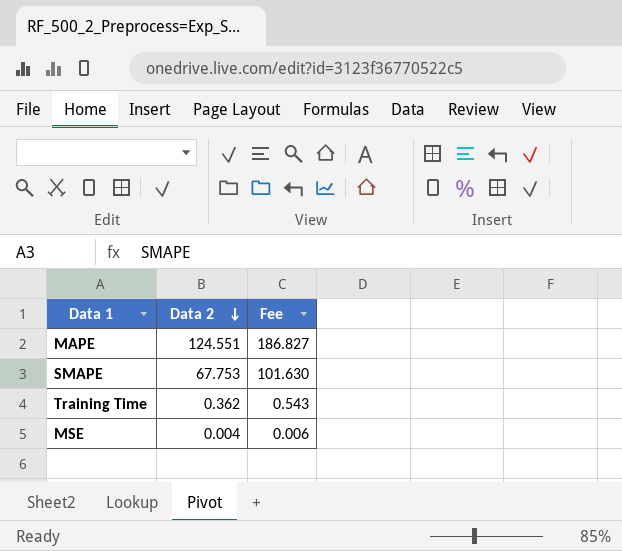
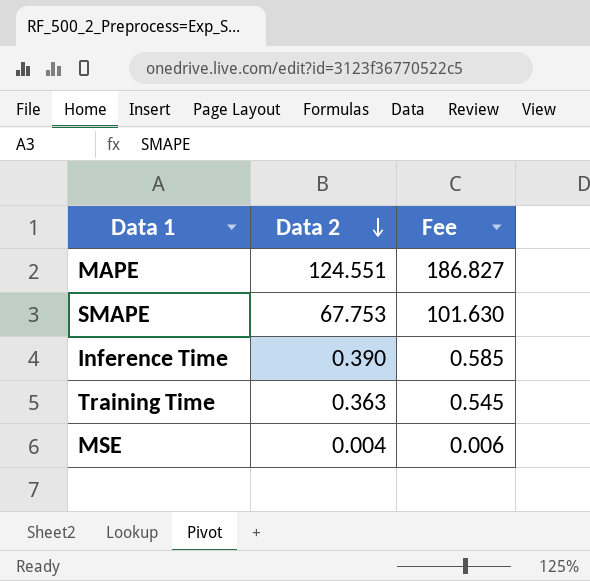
row Inference Time: none -> 0.390 | 0.585
Training Time | Data 2: 0.362 -> 0.363
Training Time | Fee: 0.543 -> 0.545

